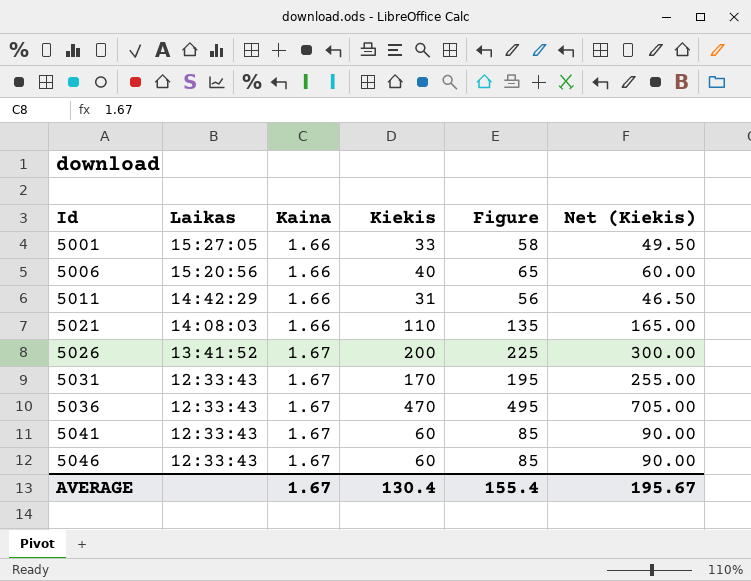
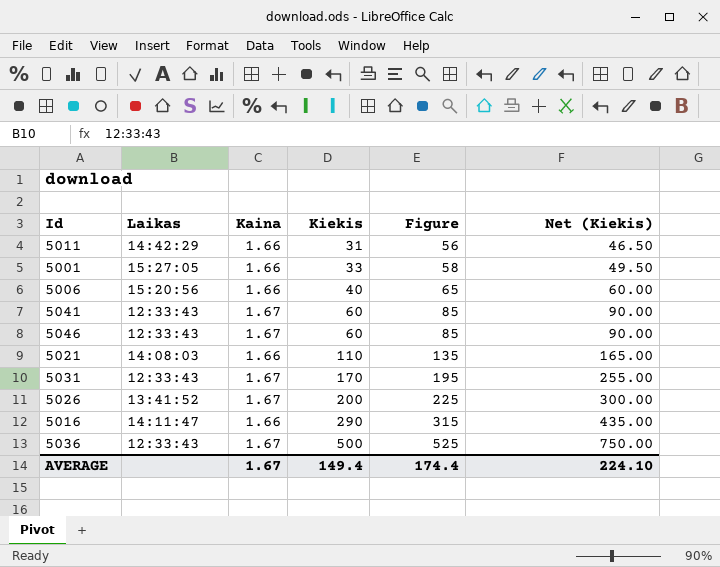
row order: Id ascending -> Kiekis ascending
row 5016: none -> 14:11:47 | 1.66 | 290 | 315 | 435.00
5036 | Kiekis: 470 -> 500
5036 | Figure: 495 -> 525
5036 | Net (Kiekis): 705.00 -> 750.00
AVERAGE | Kiekis: 130.4 -> 149.4
AVERAGE | Figure: 155.4 -> 174.4
AVERAGE | Net (Kiekis): 195.67 -> 224.10

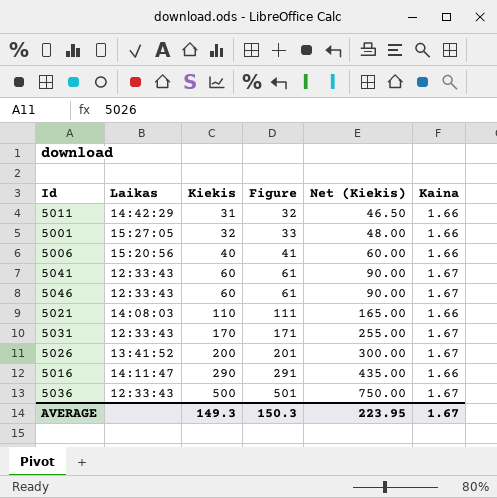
column Figure | formula: [Kiekis] + 25 -> [Kiekis] + 1
column Kaina | position: 3 -> 6
5001 | Kiekis: 33 -> 32
5001 | Net (Kiekis): 49.50 -> 48.00
AVERAGE | Kiekis: 149.4 -> 149.3
AVERAGE | Figure: 174.4 -> 150.3
AVERAGE | Net (Kiekis): 224.10 -> 223.95

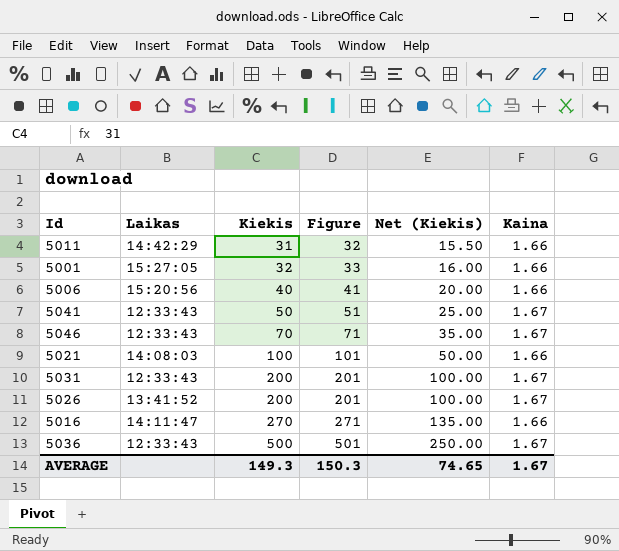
column Net (Kiekis) | formula: [Kiekis] * 1.5 -> [Kiekis] * 0.5
5041 | Kiekis: 60 -> 50
5041 | Figure: 61 -> 51
5046 | Kiekis: 60 -> 70
5046 | Figure: 61 -> 71
5021 | Kiekis: 110 -> 100
5021 | Figure: 111 -> 101
5031 | Kiekis: 170 -> 200
5031 | Figure: 171 -> 201
5016 | Kiekis: 290 -> 270
5016 | Figure: 291 -> 271
AVERAGE | Net (Kiekis): 223.95 -> 74.65

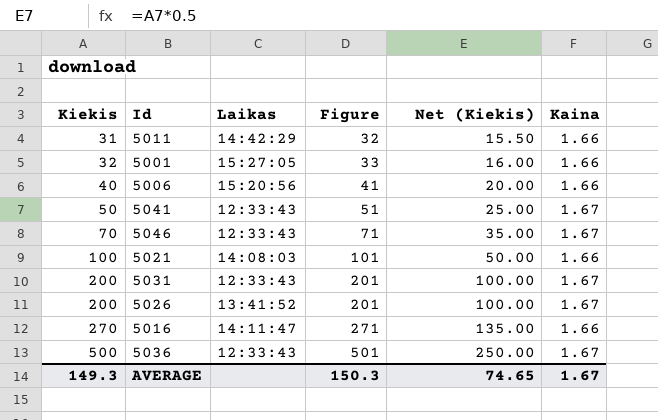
column Kiekis | position: 3 -> 1

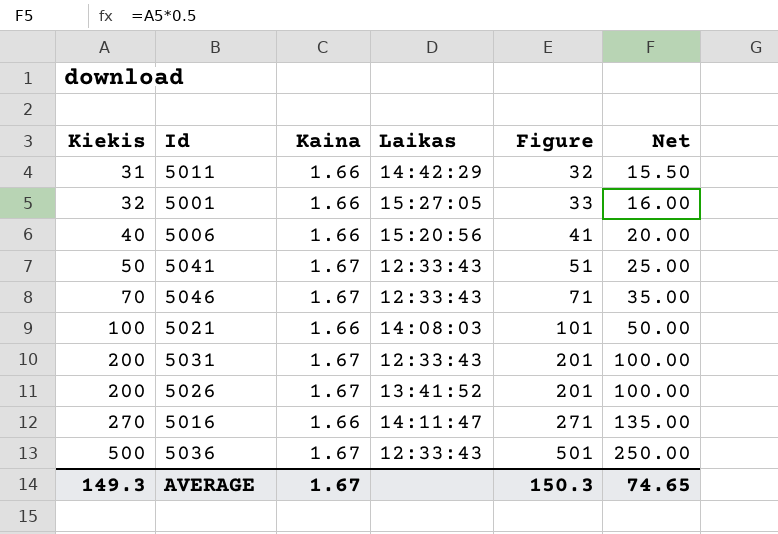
column Kaina | position: 6 -> 3
column name: Net (Kiekis) -> Net

